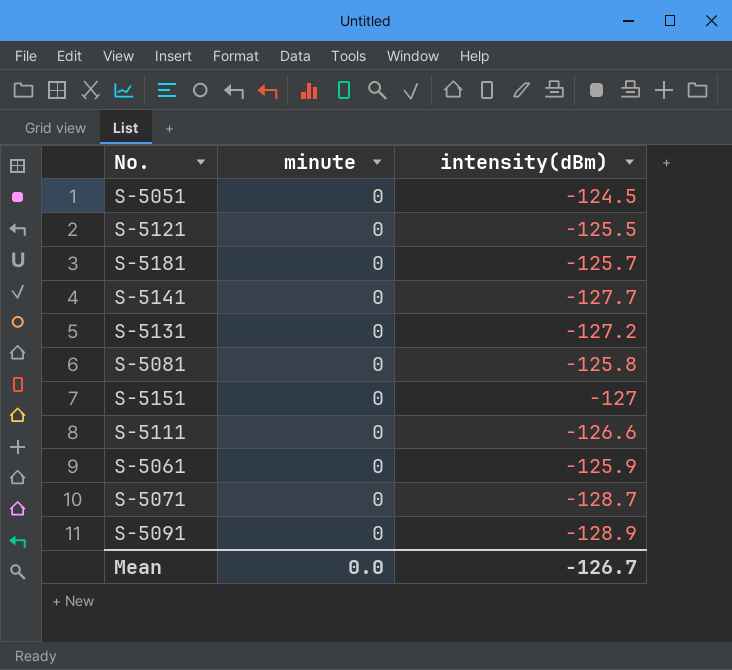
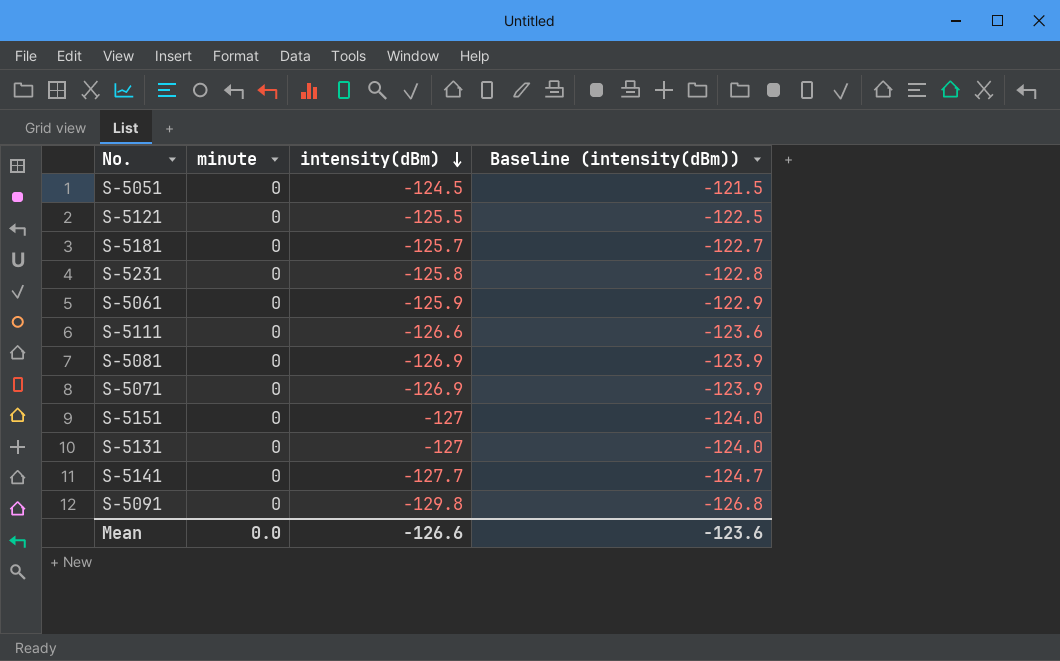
row order: none -> intensity(dBm) descending
column Baseline (intensity(dBm)) | formula: none -> [intensity(dBm)] + 3
row S-5231: none -> 0 | -125.8 | -122.8
S-5081 | intensity(dBm): -125.8 -> -126.9
S-5071 | intensity(dBm): -128.7 -> -126.9
S-5131 | intensity(dBm): -127.2 -> -127
S-5091 | intensity(dBm): -128.9 -> -129.8
Mean | intensity(dBm): -126.7 -> -126.6

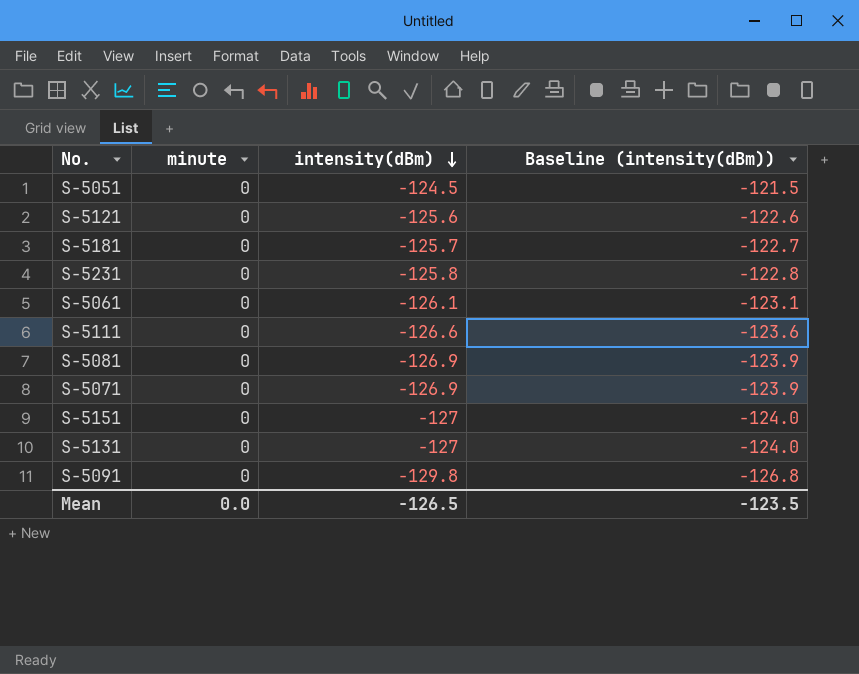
row S-5141: 0 | -127.7 | -124.7 -> none
S-5121 | intensity(dBm): -125.5 -> -125.6
S-5121 | Baseline (intensity(dBm)): -122.5 -> -122.6
S-5061 | intensity(dBm): -125.9 -> -126.1
S-5061 | Baseline (intensity(dBm)): -122.9 -> -123.1
Mean | intensity(dBm): -126.6 -> -126.5
Mean | Baseline (intensity(dBm)): -123.6 -> -123.5

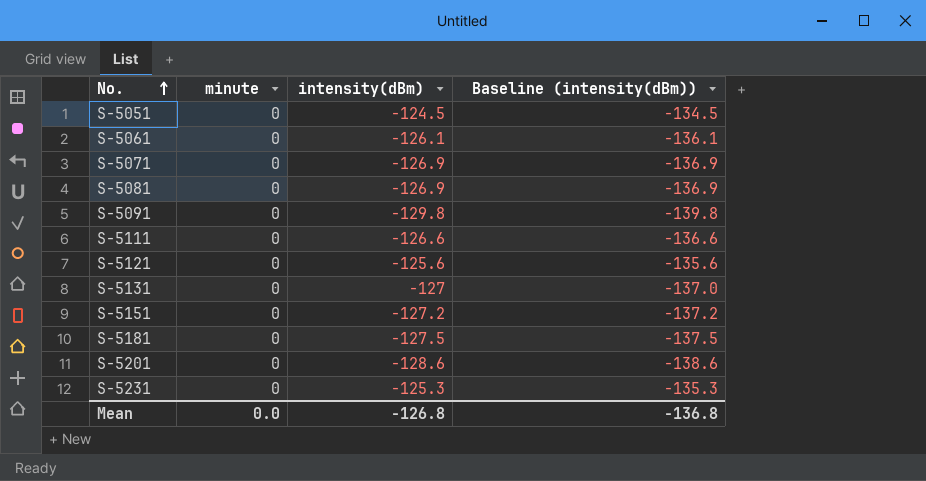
row order: intensity(dBm) descending -> No. ascending
column Baseline (intensity(dBm)) | formula: [intensity(dBm)] + 3 -> [intensity(dBm)] - 10
S-5151 | intensity(dBm): -127 -> -127.2
S-5181 | intensity(dBm): -125.7 -> -127.5
row S-5201: none -> 0 | -128.6 | -138.6
S-5231 | intensity(dBm): -125.8 -> -125.3
Mean | intensity(dBm): -126.5 -> -126.8
Mean | Baseline (intensity(dBm)): -123.5 -> -136.8

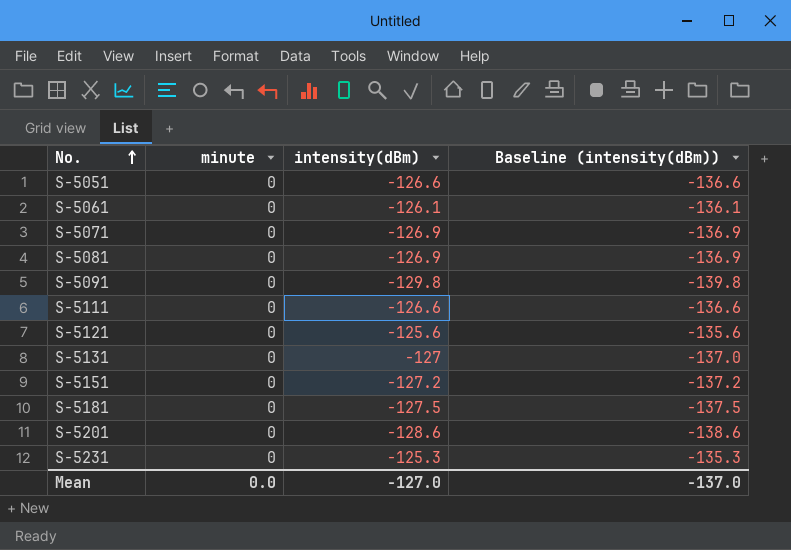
S-5051 | intensity(dBm): -124.5 -> -126.6
S-5051 | Baseline (intensity(dBm)): -134.5 -> -136.6
Mean | intensity(dBm): -126.8 -> -127.0
Mean | Baseline (intensity(dBm)): -136.8 -> -137.0

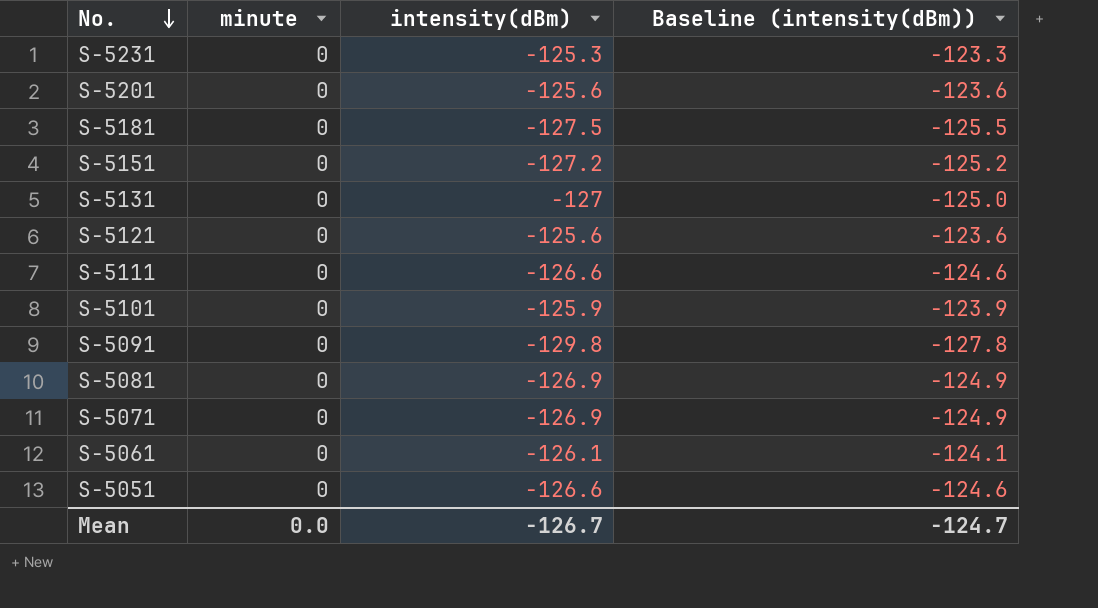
row order: No. ascending -> No. descending
column Baseline (intensity(dBm)) | formula: [intensity(dBm)] - 10 -> [intensity(dBm)] + 2
S-5201 | intensity(dBm): -128.6 -> -125.6
row S-5101: none -> 0 | -125.9 | -123.9
Mean | intensity(dBm): -127.0 -> -126.7
Mean | Baseline (intensity(dBm)): -137.0 -> -124.7

